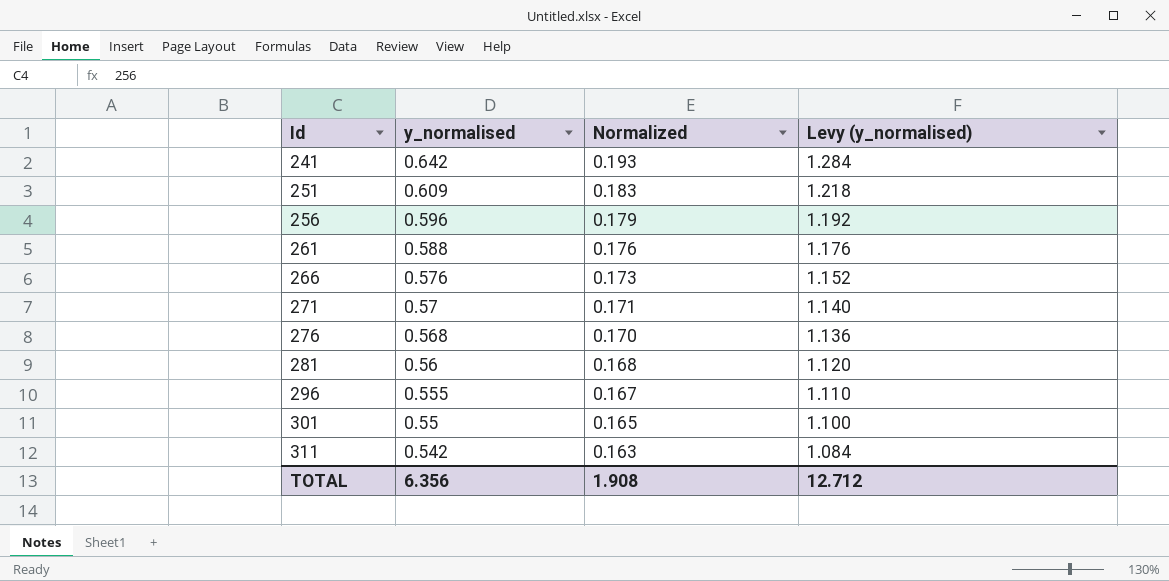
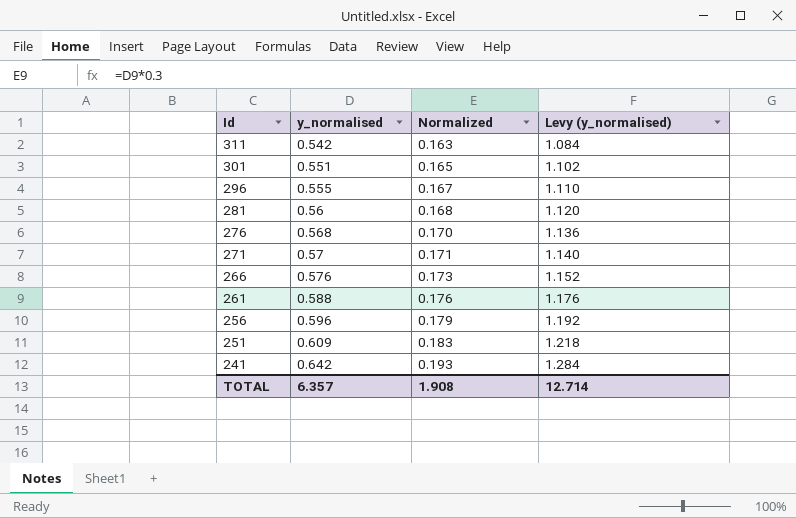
row order: Id ascending -> Id descending
301 | y_normalised: 0.55 -> 0.551
301 | Levy (y_normalised): 1.100 -> 1.102
TOTAL | y_normalised: 6.356 -> 6.357
TOTAL | Levy (y_normalised): 12.712 -> 12.714

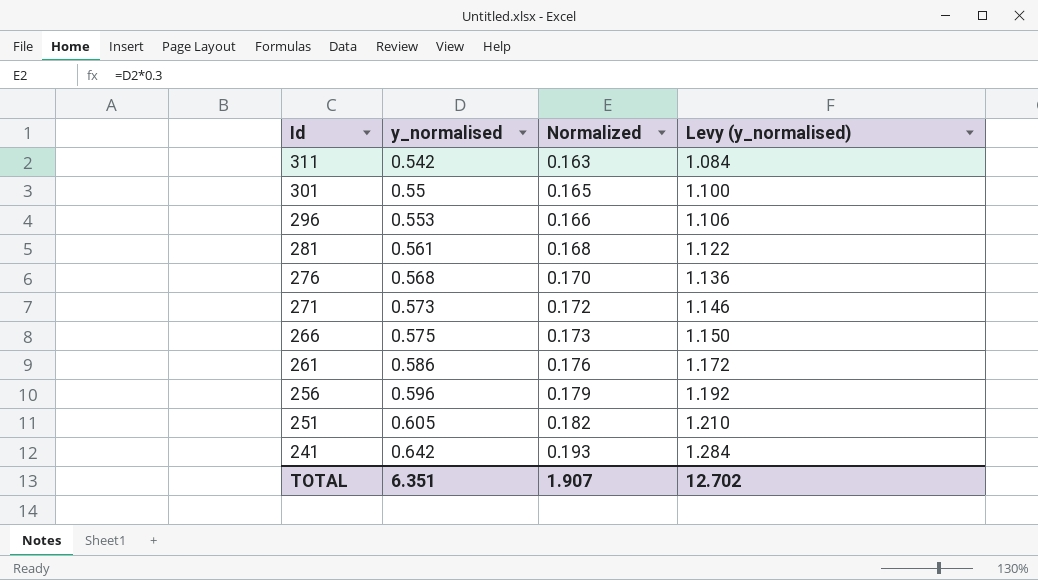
301 | y_normalised: 0.551 -> 0.55
301 | Levy (y_normalised): 1.102 -> 1.100
296 | y_normalised: 0.555 -> 0.553
296 | Normalized: 0.167 -> 0.166
296 | Levy (y_normalised): 1.110 -> 1.106
281 | y_normalised: 0.56 -> 0.561
281 | Levy (y_normalised): 1.120 -> 1.122
271 | y_normalised: 0.57 -> 0.573
271 | Normalized: 0.171 -> 0.172
271 | Levy (y_normalised): 1.140 -> 1.146
266 | y_normalised: 0.576 -> 0.575
266 | Levy (y_normalised): 1.152 -> 1.150
261 | y_normalised: 0.588 -> 0.586
261 | Levy (y_normalised): 1.176 -> 1.172
251 | y_normalised: 0.609 -> 0.605
251 | Normalized: 0.183 -> 0.182
251 | Levy (y_normalised): 1.218 -> 1.210
TOTAL | y_normalised: 6.357 -> 6.351
TOTAL | Normalized: 1.908 -> 1.907
TOTAL | Levy (y_normalised): 12.714 -> 12.702

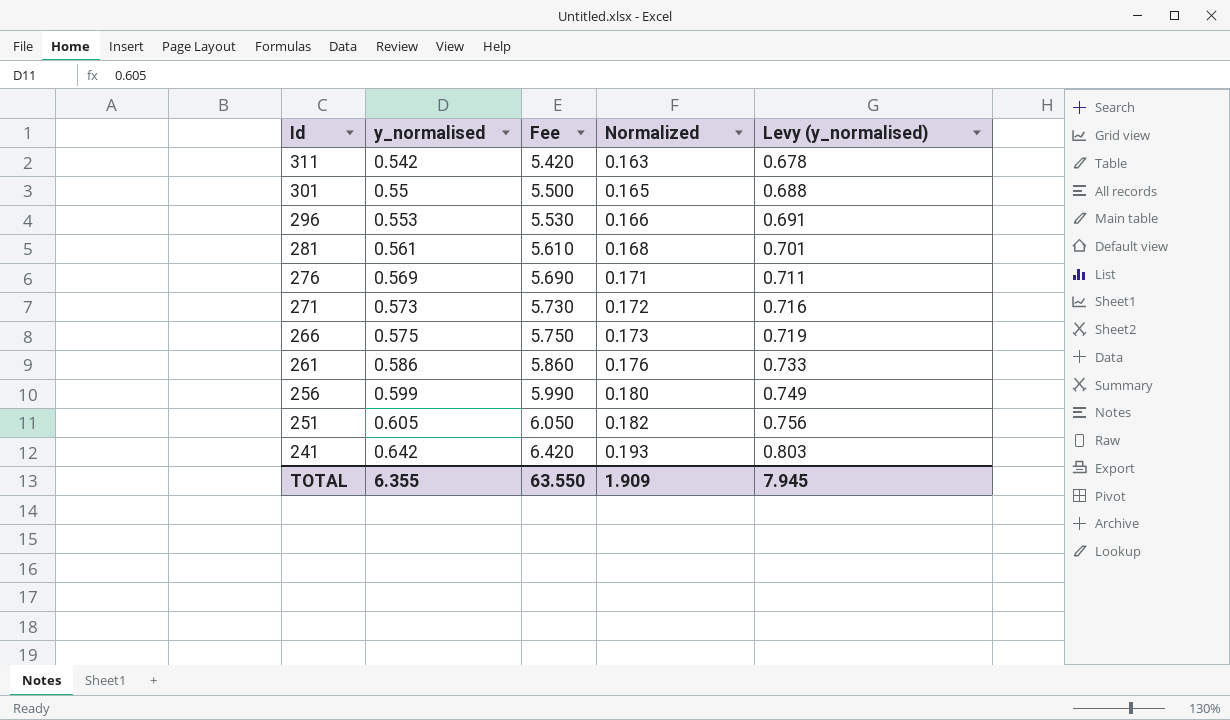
column Fee | formula: none -> [y_normalised] * 10
column Levy (y_normalised) | formula: [y_normalised] * 2 -> [y_normalised] * 1.25
276 | y_normalised: 0.568 -> 0.569
276 | Normalized: 0.170 -> 0.171
256 | y_normalised: 0.596 -> 0.599
256 | Normalized: 0.179 -> 0.180
TOTAL | y_normalised: 6.351 -> 6.355
TOTAL | Normalized: 1.907 -> 1.909
TOTAL | Levy (y_normalised): 12.702 -> 7.945

